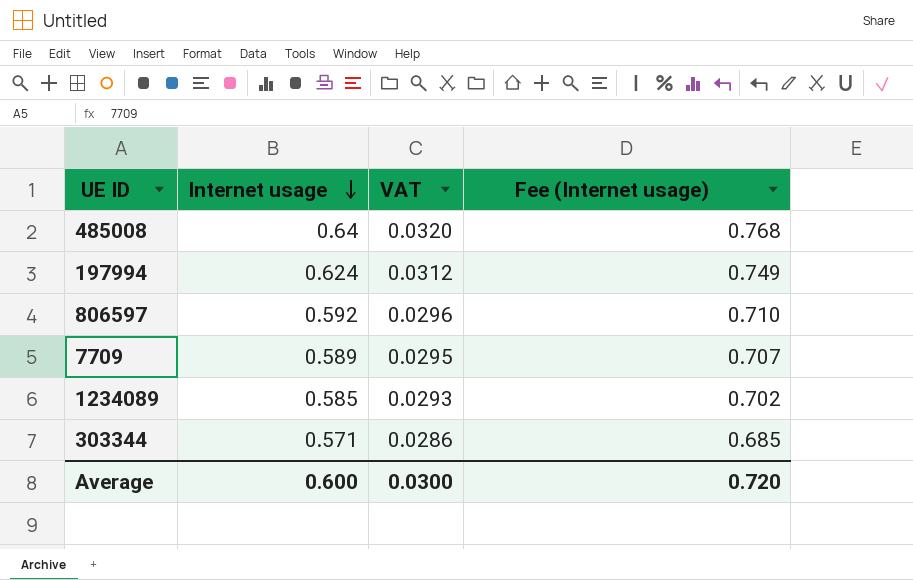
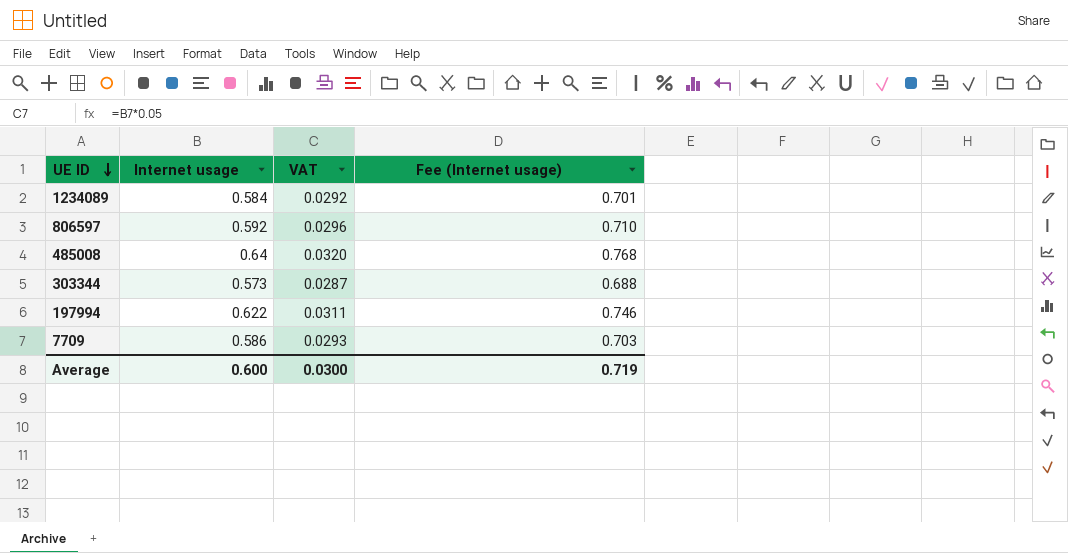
row order: Internet usage descending -> UE ID descending
1234089 | Internet usage: 0.585 -> 0.584
1234089 | VAT: 0.0293 -> 0.0292
1234089 | Fee (Internet usage): 0.702 -> 0.701
303344 | Internet usage: 0.571 -> 0.573
303344 | VAT: 0.0286 -> 0.0287
303344 | Fee (Internet usage): 0.685 -> 0.688
197994 | Internet usage: 0.624 -> 0.622
197994 | VAT: 0.0312 -> 0.0311
197994 | Fee (Internet usage): 0.749 -> 0.746
7709 | Internet usage: 0.589 -> 0.586
7709 | VAT: 0.0295 -> 0.0293
7709 | Fee (Internet usage): 0.707 -> 0.703
Average | Fee (Internet usage): 0.720 -> 0.719

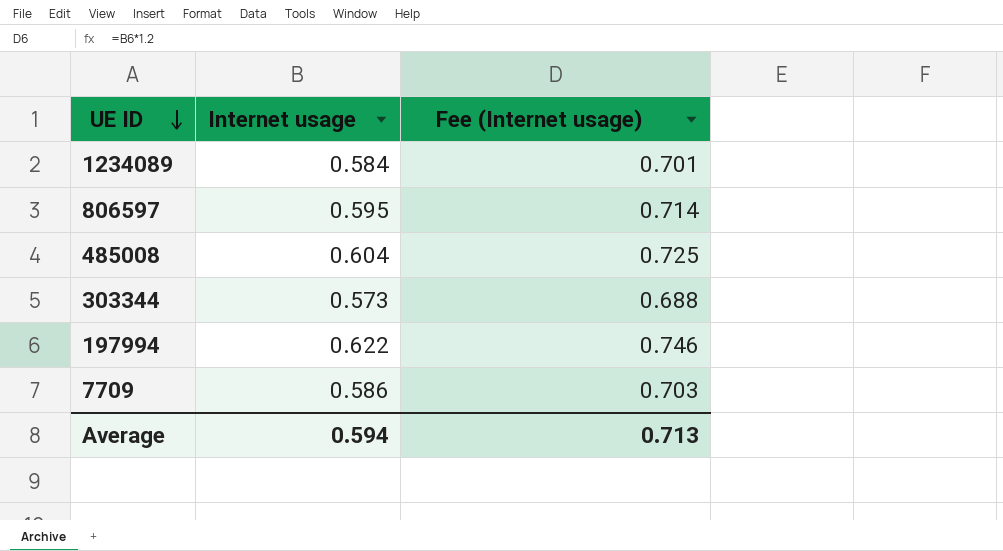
column VAT | formula: [Internet usage] * 0.05 -> none
806597 | Internet usage: 0.592 -> 0.595
806597 | Fee (Internet usage): 0.710 -> 0.714
485008 | Internet usage: 0.64 -> 0.604
485008 | Fee (Internet usage): 0.768 -> 0.725
Average | Internet usage: 0.600 -> 0.594
Average | Fee (Internet usage): 0.719 -> 0.713

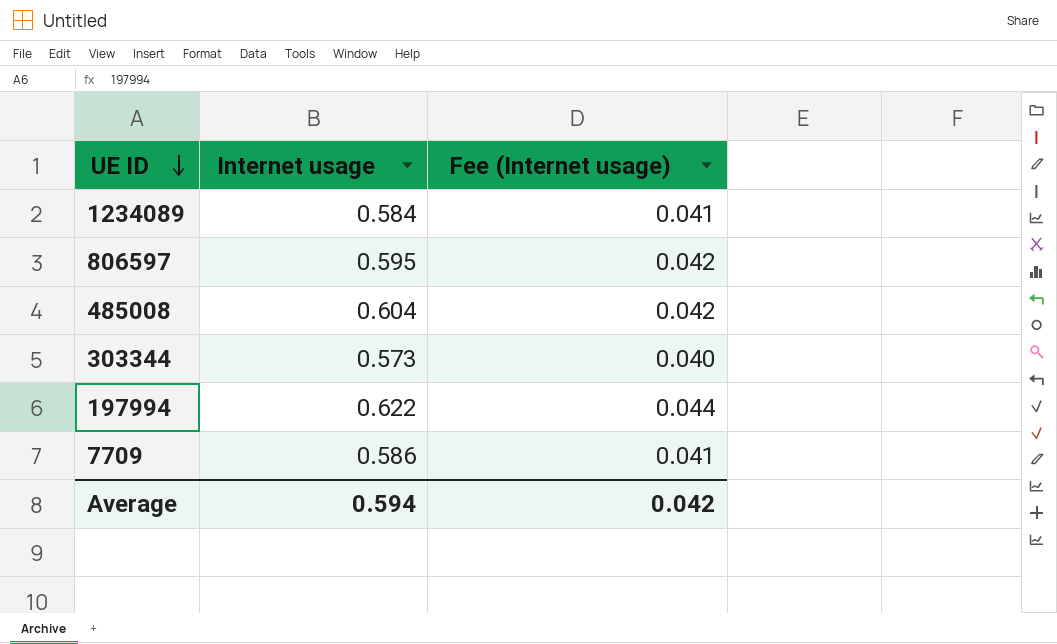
column Fee (Internet usage) | formula: [Internet usage] * 1.2 -> [Internet usage] * 0.07
Average | Fee (Internet usage): 0.713 -> 0.042

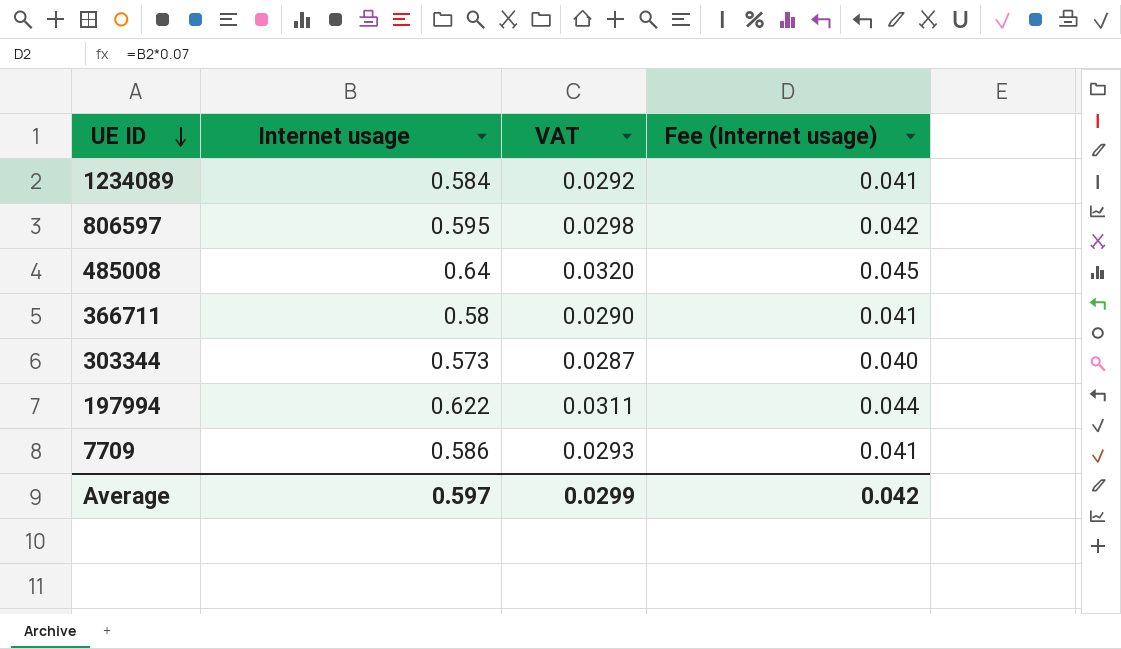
column VAT | formula: none -> [Internet usage] * 0.05
485008 | Internet usage: 0.604 -> 0.64
485008 | Fee (Internet usage): 0.042 -> 0.045
row 366711: none -> 0.58 | 0.0290 | 0.041
Average | Internet usage: 0.594 -> 0.597

